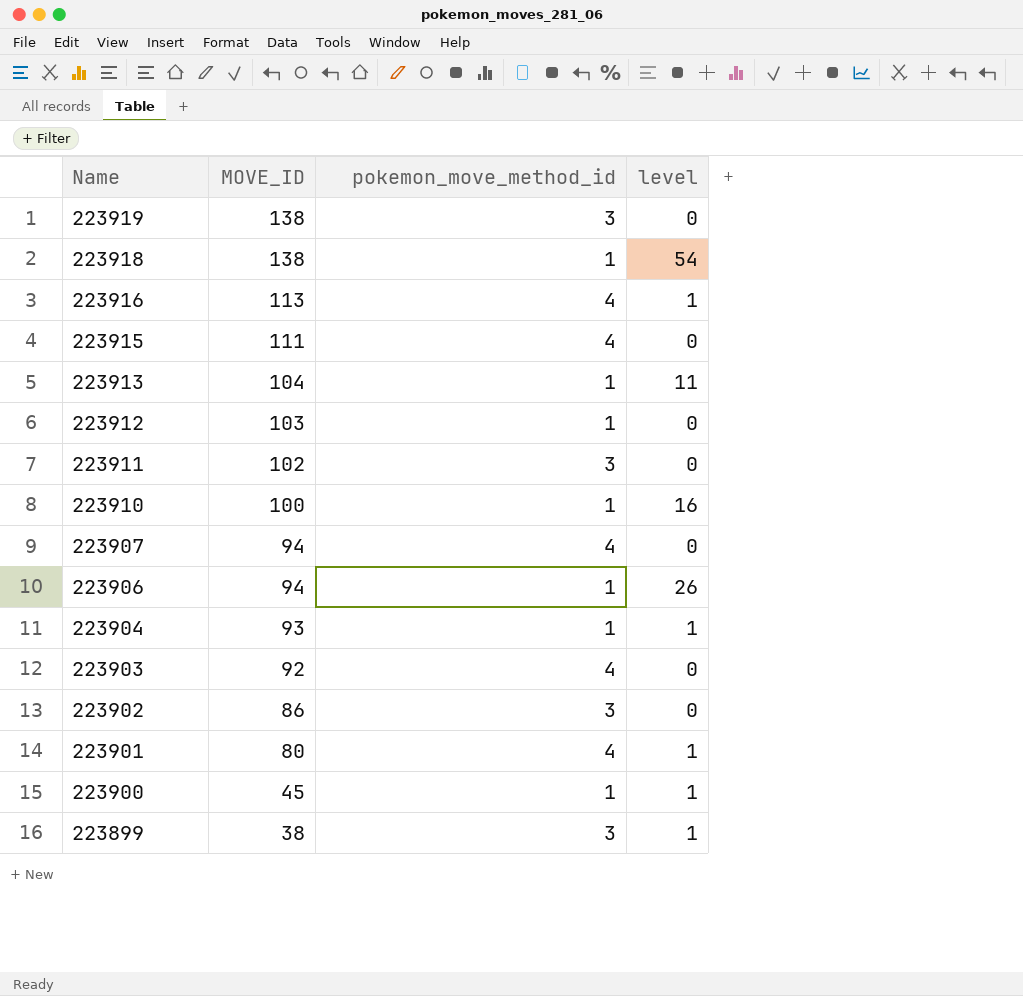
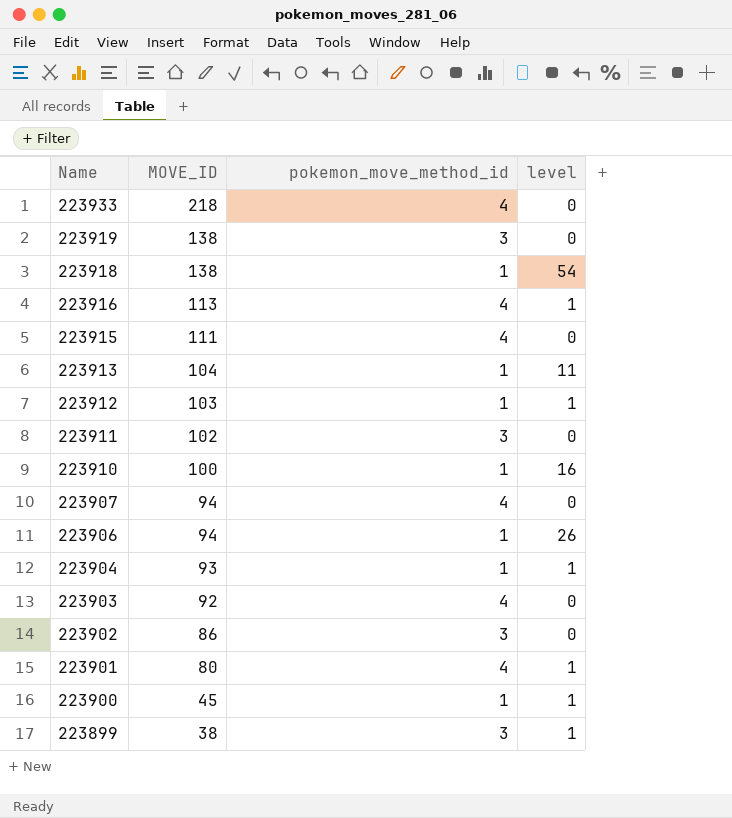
row 223933: none -> 218 | 4 | 0
223912 | level: 0 -> 1

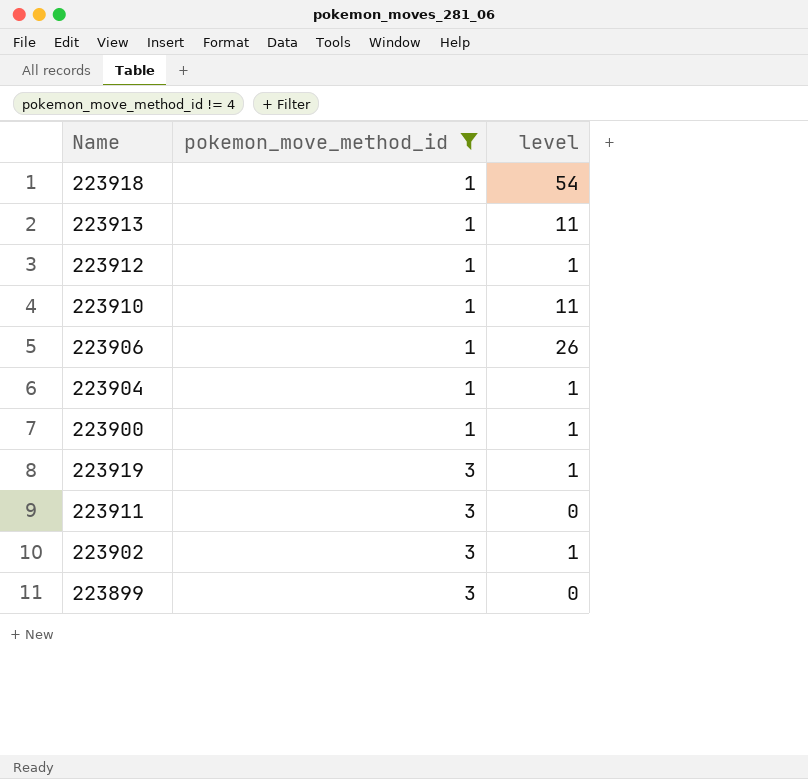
filter: none -> pokemon_move_method_id != 4
row order: Name descending -> pokemon_move_method_id ascending
column MOVE_ID | position: 2 -> none
223910 | level: 16 -> 11
223919 | level: 0 -> 1
223902 | level: 0 -> 1
223899 | level: 1 -> 0

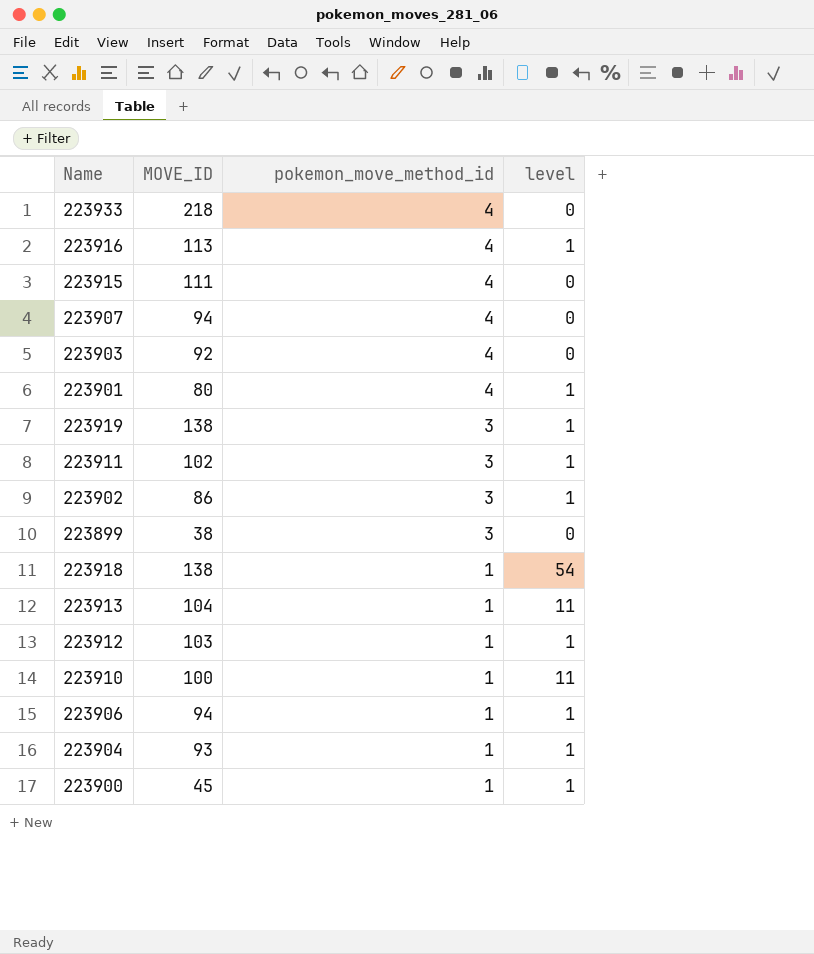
filter: pokemon_move_method_id != 4 -> none
row order: pokemon_move_method_id ascending -> pokemon_move_method_id descending
column MOVE_ID | position: none -> 2
223911 | level: 0 -> 1
223906 | level: 26 -> 1

